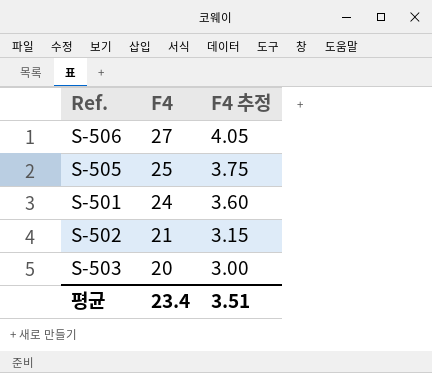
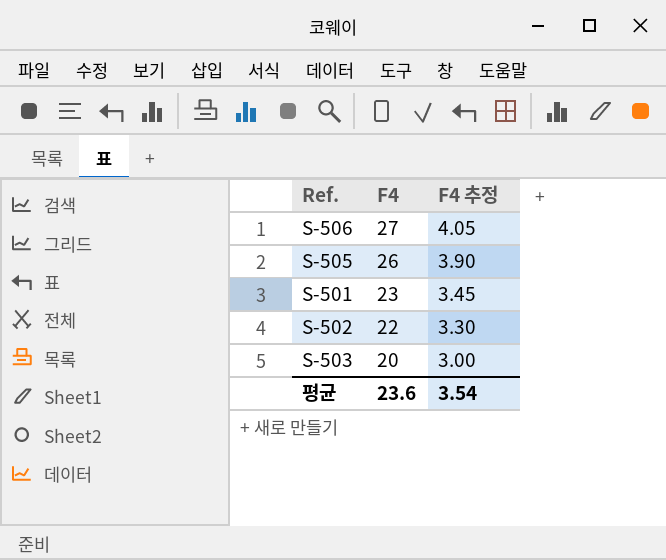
S-505 | F4: 25 -> 26
S-505 | F4 추정: 3.75 -> 3.90
S-501 | F4: 24 -> 23
S-501 | F4 추정: 3.60 -> 3.45
S-502 | F4: 21 -> 22
S-502 | F4 추정: 3.15 -> 3.30
평균 | F4: 23.4 -> 23.6
평균 | F4 추정: 3.51 -> 3.54

